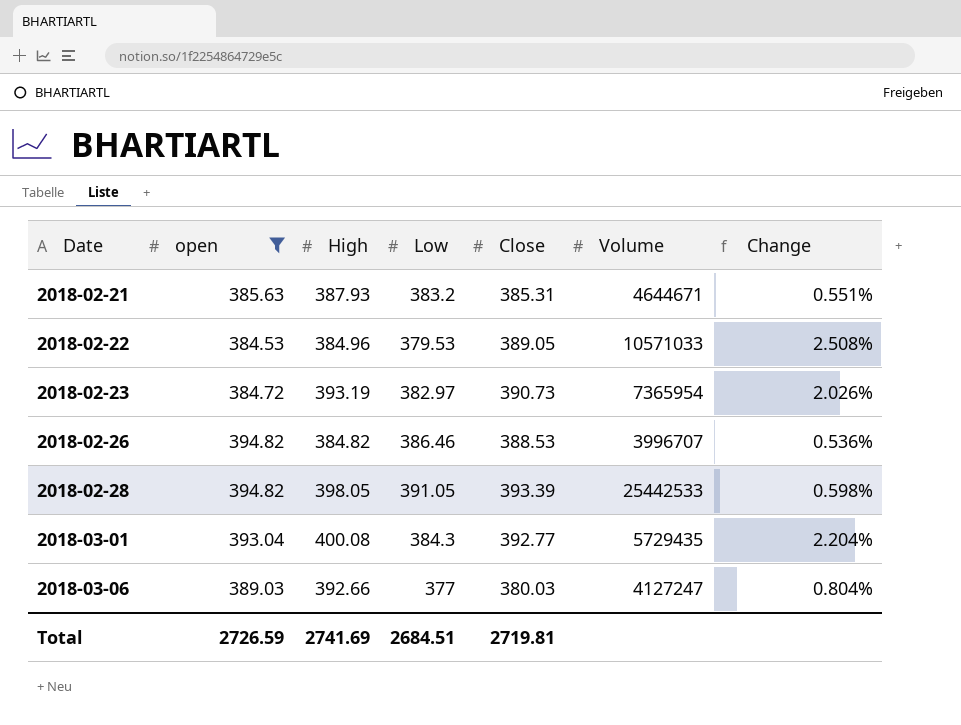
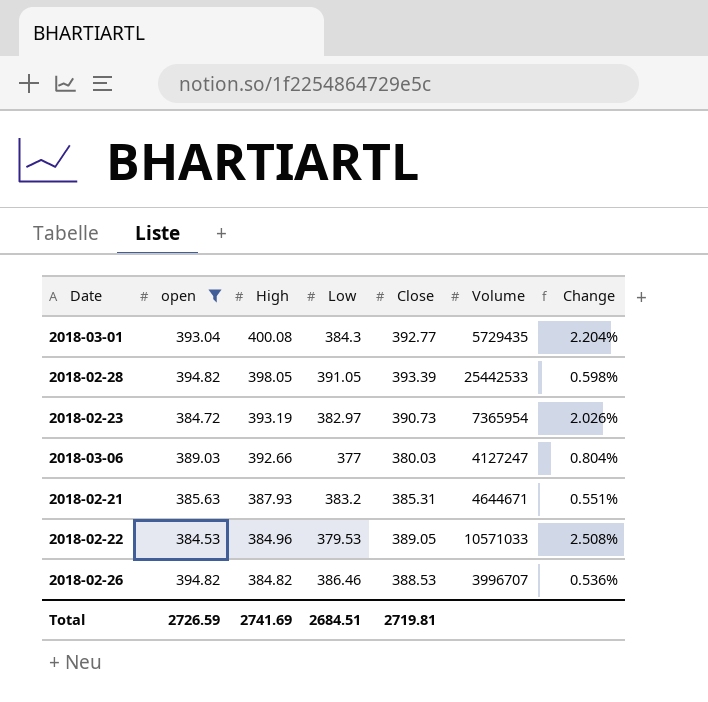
row order: Date ascending -> High descending

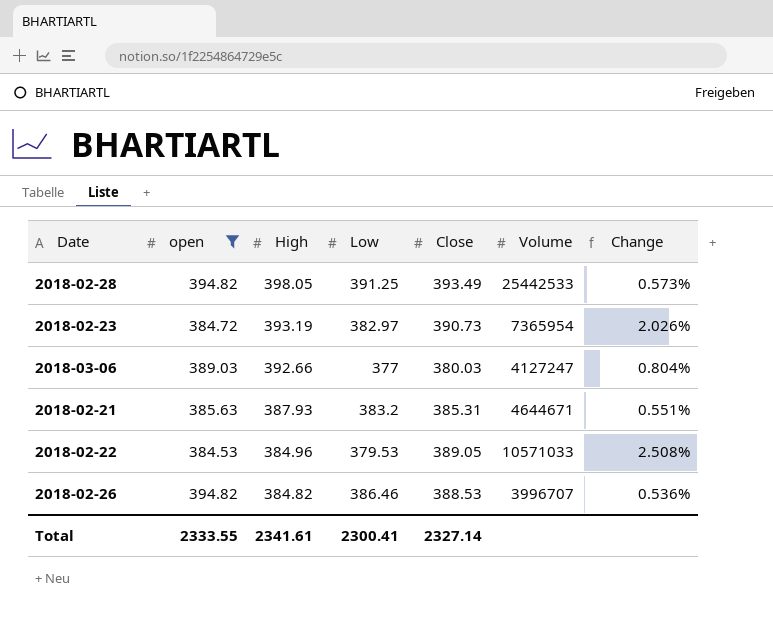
row 2018-03-01: 393.04 | 400.08 | 384.3 | 392.77 | 5729435 | 2.204% -> none
2018-02-28 | Low: 391.05 -> 391.25
2018-02-28 | Close: 393.39 -> 393.49
2018-02-28 | Change: 0.598% -> 0.573%
Total | open: 2726.59 -> 2333.55
Total | High: 2741.69 -> 2341.61
Total | Low: 2684.51 -> 2300.41
Total | Close: 2719.81 -> 2327.14

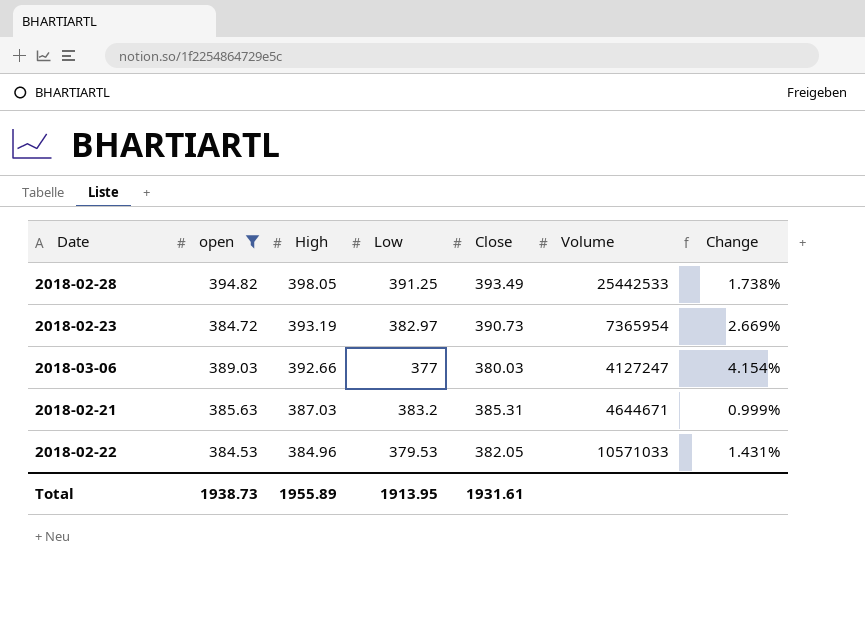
column Change | formula: ([Close] - [Low]) / [Low] -> ([High] - [Low]) / [Low]
row 2018-02-26: 394.82 | 384.82 | 386.46 | 388.53 | 3996707 | 0.536% -> none
2018-02-21 | High: 387.93 -> 387.03
2018-02-22 | Close: 389.05 -> 382.05
Total | open: 2333.55 -> 1938.73
Total | High: 2341.61 -> 1955.89
Total | Low: 2300.41 -> 1913.95
Total | Close: 2327.14 -> 1931.61

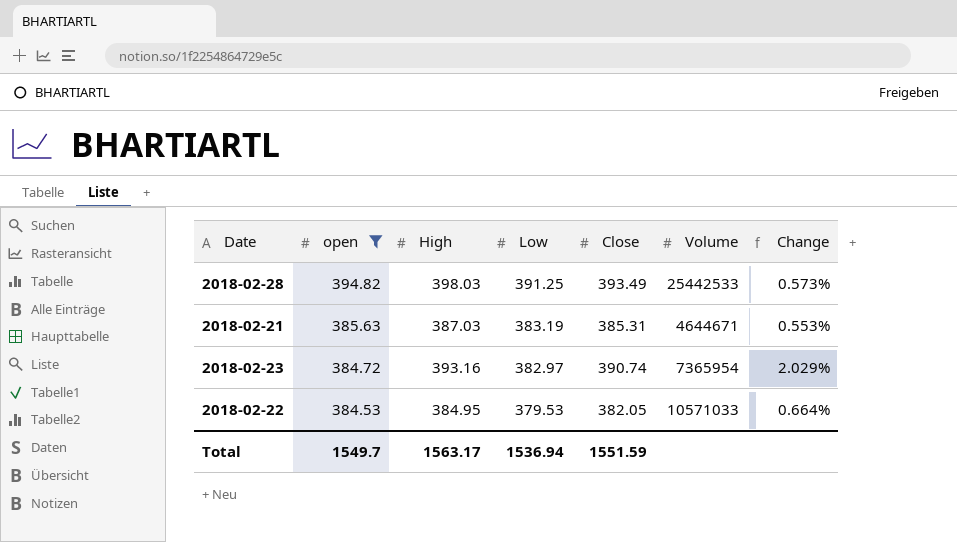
row order: High descending -> open descending
column Change | formula: ([High] - [Low]) / [Low] -> ([Close] - [Low]) / [Low]
row 2018-03-06: 389.03 | 392.66 | 377 | 380.03 | 4127247 | 4.154% -> none
2018-02-28 | High: 398.05 -> 398.03
2018-02-21 | Low: 383.2 -> 383.19
2018-02-23 | High: 393.19 -> 393.16
2018-02-23 | Close: 390.73 -> 390.74
2018-02-22 | High: 384.96 -> 384.95
Total | open: 1938.73 -> 1549.7
Total | High: 1955.89 -> 1563.17
Total | Low: 1913.95 -> 1536.94
Total | Close: 1931.61 -> 1551.59

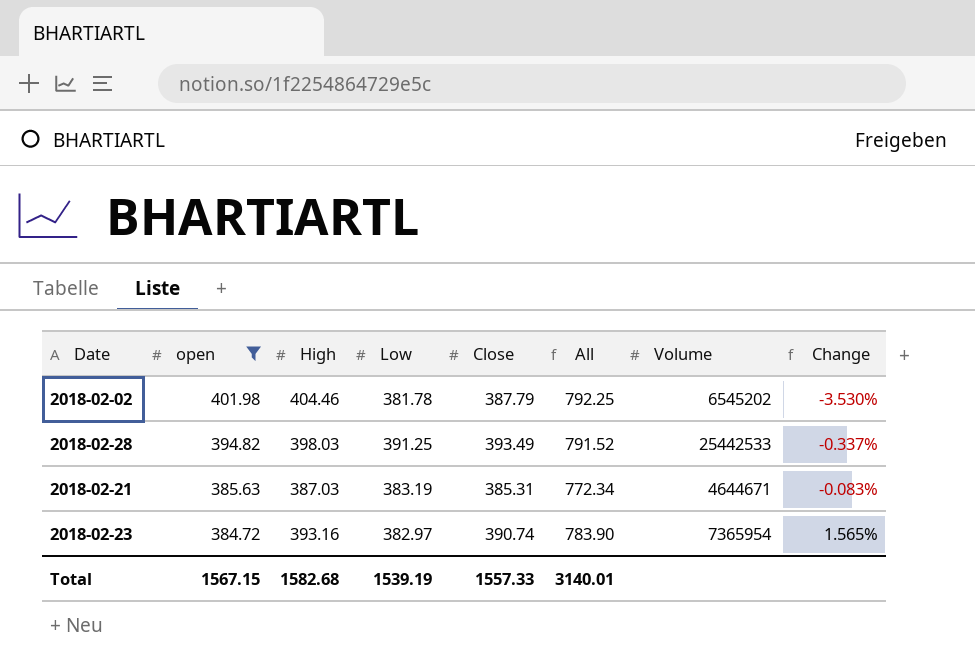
column All | formula: none -> [High] + [Close]
column Change | formula: ([Close] - [Low]) / [Low] -> ([Close] - [open]) / [open]
row 2018-02-22: 384.53 | 384.95 | 379.53 | 382.05 | 10571033 | 0.664% -> none
row 2018-02-02: none -> 401.98 | 404.46 | 381.78 | 387.79 | 792.25 | 6545202 | -3.530%
Total | open: 1549.7 -> 1567.15
Total | High: 1563.17 -> 1582.68
Total | Low: 1536.94 -> 1539.19
Total | Close: 1551.59 -> 1557.33

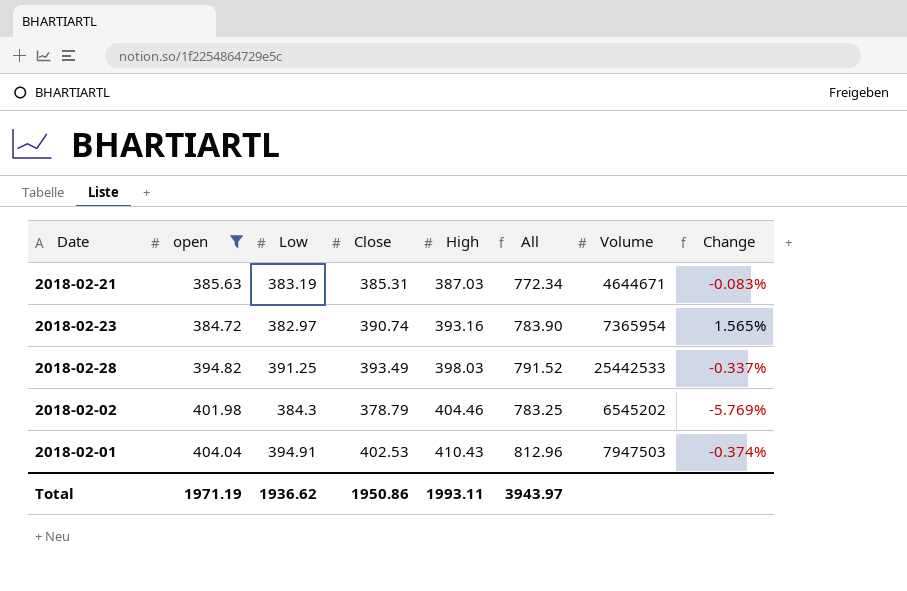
row order: open descending -> High ascending
column High | position: 3 -> 5
2018-02-02 | Low: 381.78 -> 384.3
2018-02-02 | Close: 387.79 -> 378.79
2018-02-02 | All: 792.25 -> 783.25
2018-02-02 | Change: -3.530% -> -5.769%
row 2018-02-01: none -> 404.04 | 394.91 | 402.53 | 410.43 | 812.96 | 7947503 | -0.374%
Total | open: 1567.15 -> 1971.19
Total | Low: 1539.19 -> 1936.62
Total | Close: 1557.33 -> 1950.86
Total | High: 1582.68 -> 1993.11
Total | All: 3140.01 -> 3943.97

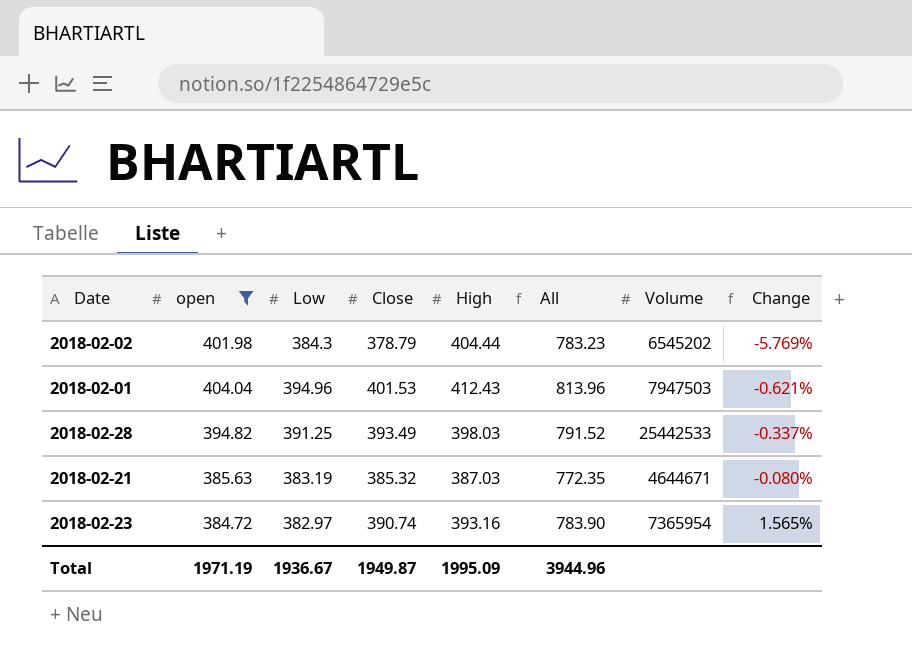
row order: High ascending -> Change ascending
2018-02-02 | High: 404.46 -> 404.44
2018-02-02 | All: 783.25 -> 783.23
2018-02-01 | Low: 394.91 -> 394.96
2018-02-01 | Close: 402.53 -> 401.53
2018-02-01 | High: 410.43 -> 412.43
2018-02-01 | All: 812.96 -> 813.96
2018-02-01 | Change: -0.374% -> -0.621%
2018-02-21 | Close: 385.31 -> 385.32
2018-02-21 | All: 772.34 -> 772.35
2018-02-21 | Change: -0.083% -> -0.080%
Total | Low: 1936.62 -> 1936.67
Total | Close: 1950.86 -> 1949.87
Total | High: 1993.11 -> 1995.09
Total | All: 3943.97 -> 3944.96

